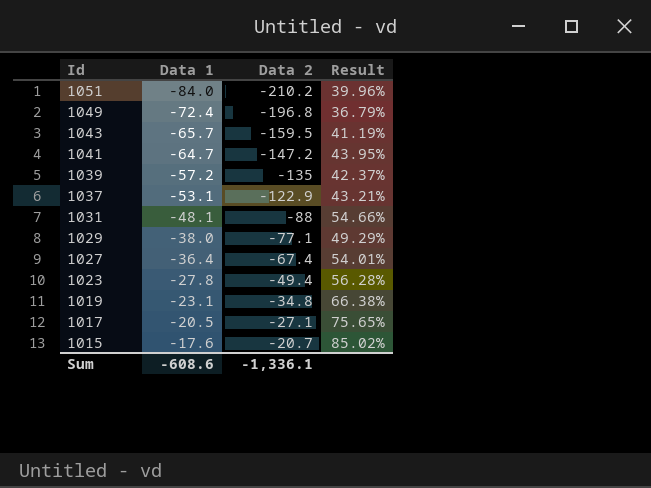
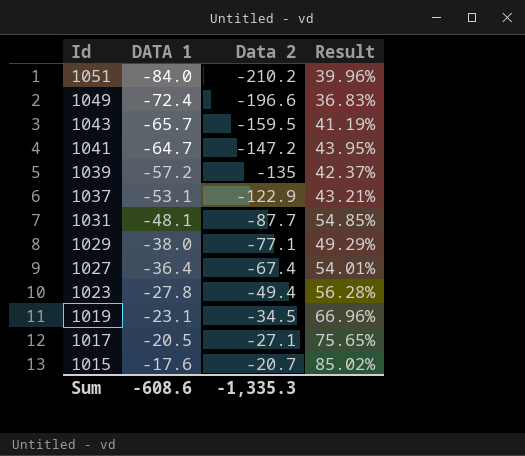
column name: Data 1 -> DATA 1
1049 | Data 2: -196.8 -> -196.6
1049 | Result: 36.79% -> 36.83%
1031 | Data 2: -88 -> -87.7
1031 | Result: 54.66% -> 54.85%
1019 | Data 2: -34.8 -> -34.5
1019 | Result: 66.38% -> 66.96%
Sum | Data 2: -1,336.1 -> -1,335.3

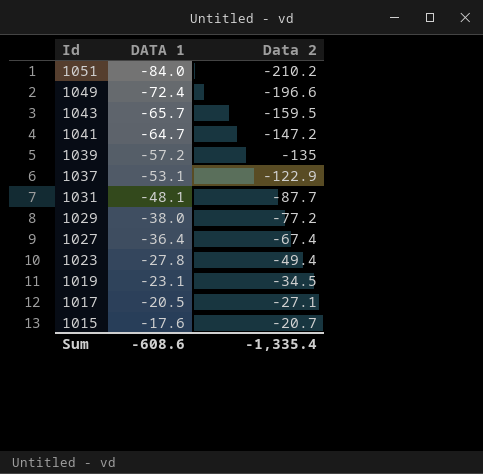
column Result | formula: [DATA 1] / [Data 2] -> none
1029 | Data 2: -77.1 -> -77.2
Sum | Data 2: -1,335.3 -> -1,335.4

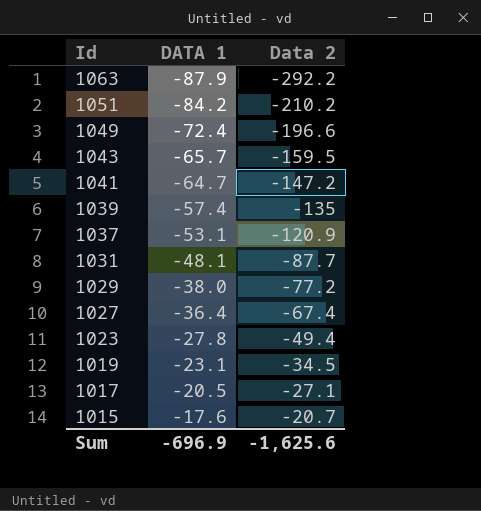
row 1063: none -> -87.9 | -292.2
1051 | DATA 1: -84.0 -> -84.2
1039 | DATA 1: -57.2 -> -57.4
1037 | Data 2: -122.9 -> -120.9
Sum | DATA 1: -608.6 -> -696.9
Sum | Data 2: -1,335.4 -> -1,625.6

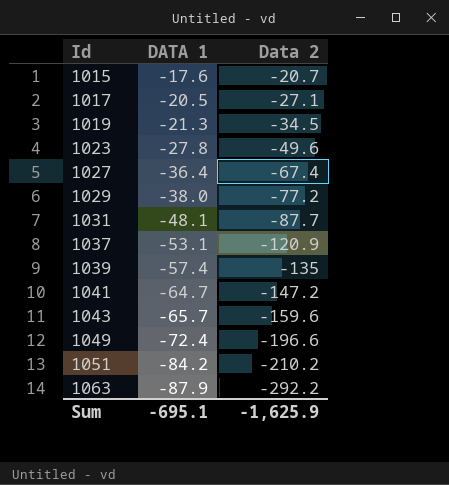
row order: Id descending -> Id ascending
1019 | DATA 1: -23.1 -> -21.3
1023 | Data 2: -49.4 -> -49.6
1043 | Data 2: -159.5 -> -159.6
Sum | DATA 1: -696.9 -> -695.1
Sum | Data 2: -1,625.6 -> -1,625.9

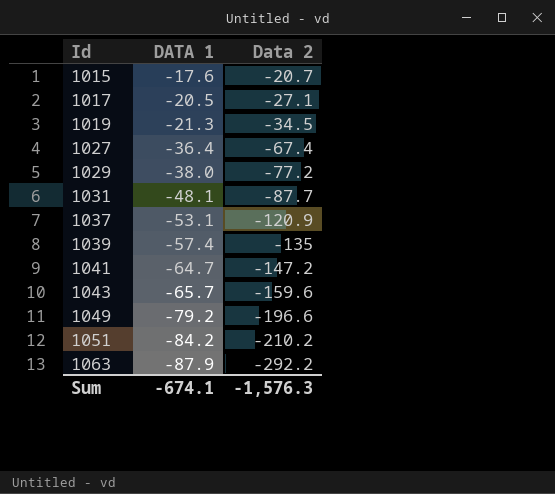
row 1023: -27.8 | -49.6 -> none
1049 | DATA 1: -72.4 -> -79.2
Sum | DATA 1: -695.1 -> -674.1
Sum | Data 2: -1,625.9 -> -1,576.3

